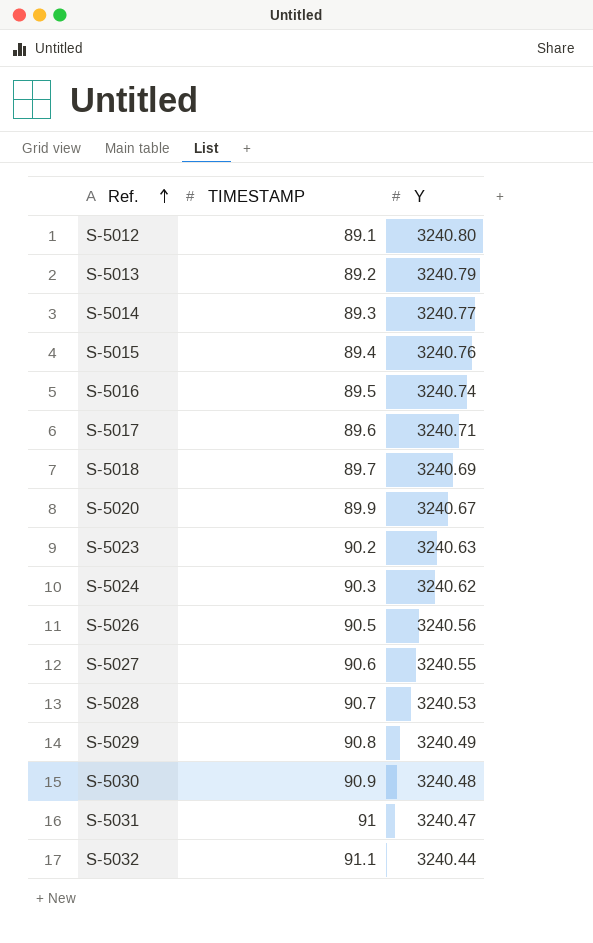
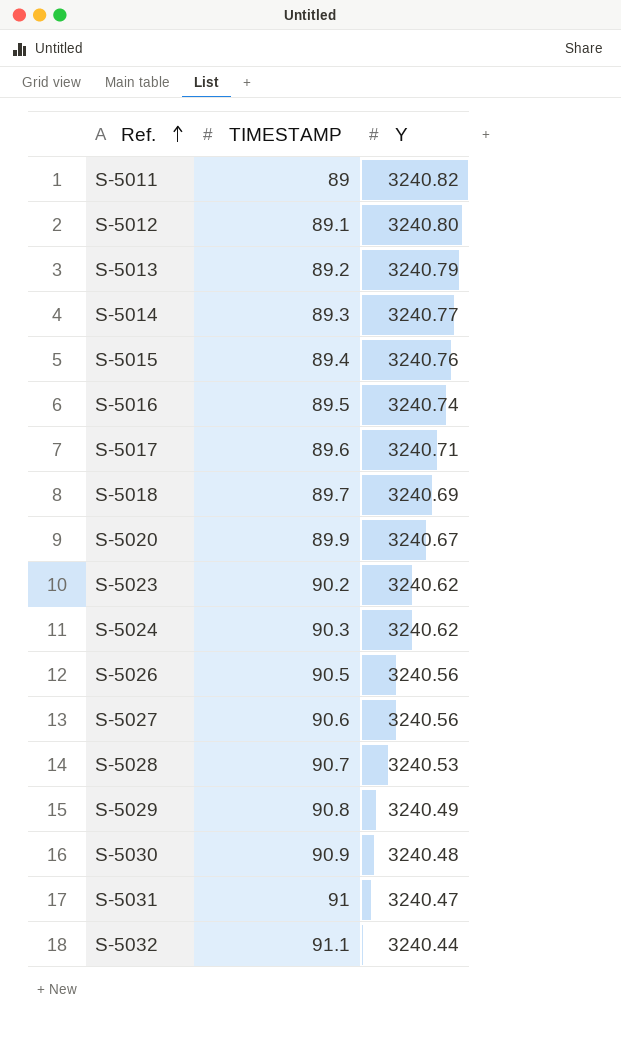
row S-5011: none -> 89 | 3240.82
S-5023 | Y: 3240.63 -> 3240.62
S-5027 | Y: 3240.55 -> 3240.56

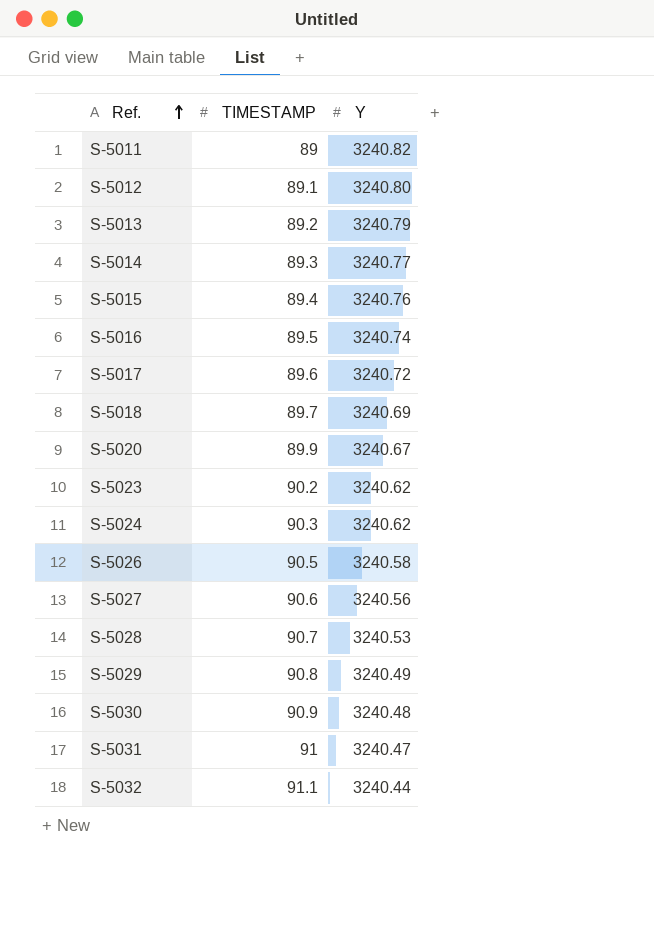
S-5017 | Y: 3240.71 -> 3240.72
S-5026 | Y: 3240.56 -> 3240.58

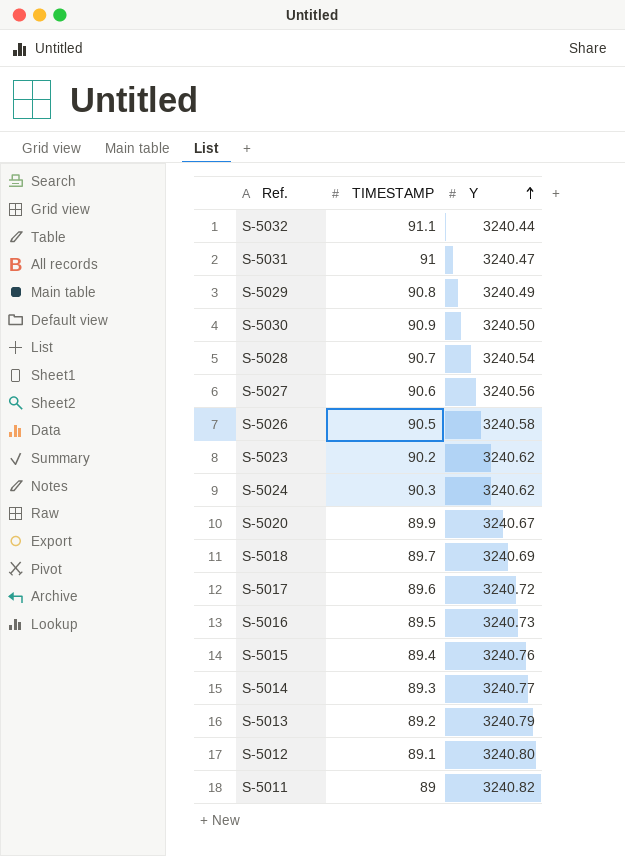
row order: Ref. ascending -> Y ascending
S-5030 | Y: 3240.48 -> 3240.50
S-5028 | Y: 3240.53 -> 3240.54
S-5016 | Y: 3240.74 -> 3240.73

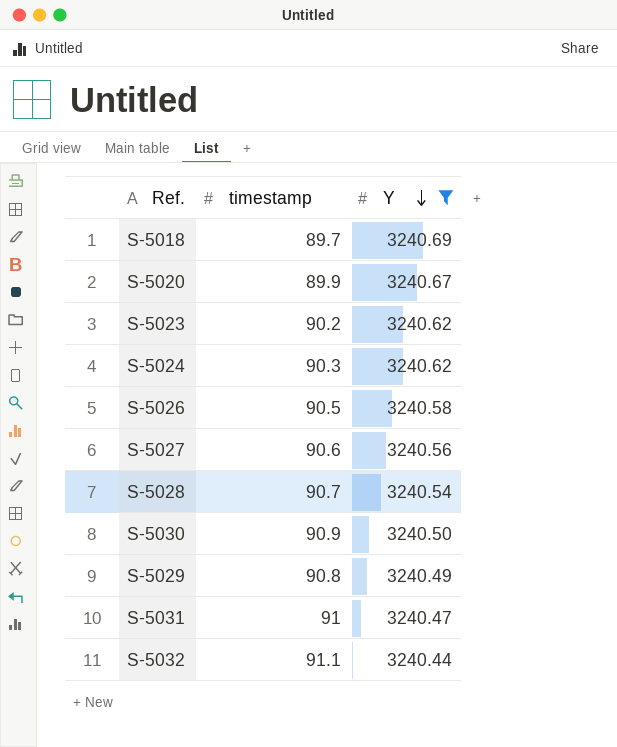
filter: none -> Y <= 3240.69
row order: Y ascending -> Y descending
column name: TIMESTAMP -> timestamp

